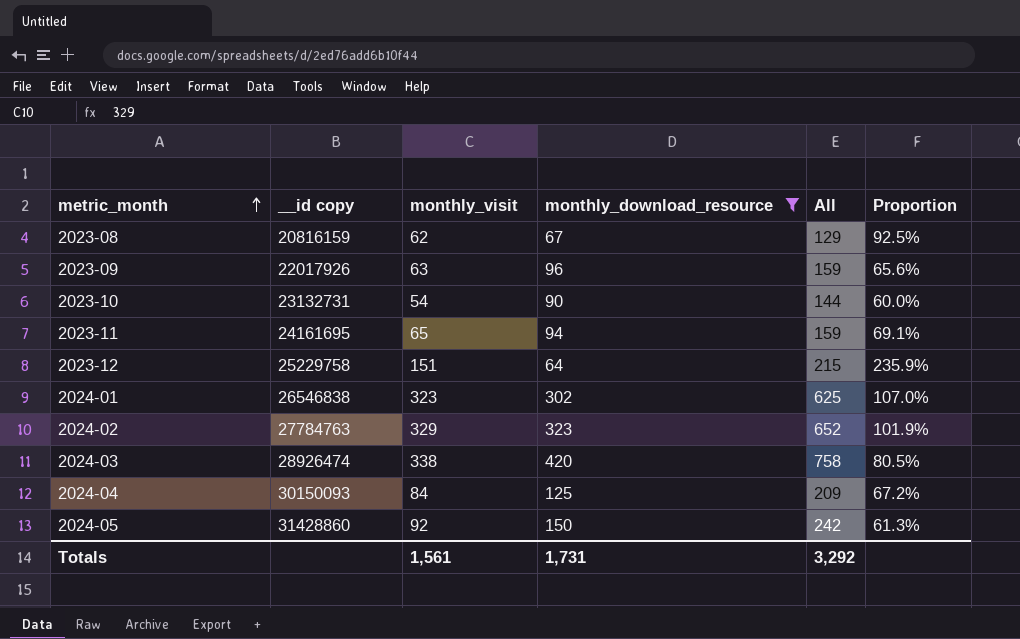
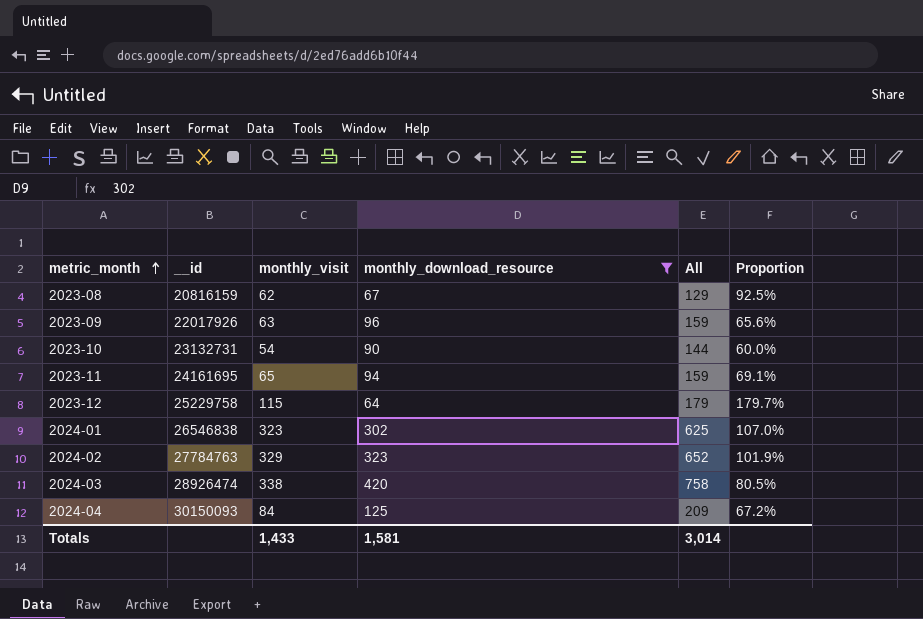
column name: __id copy -> __id
row 2024-05: 31428860 | 92 | 150 | 242 | 61.3% -> none
2023-12 | monthly_visit: 151 -> 115
2023-12 | All: 215 -> 179
2023-12 | Proportion: 235.9% -> 179.7%
Totals | monthly_visit: 1,561 -> 1,433
Totals | monthly_download_resource: 1,731 -> 1,581
Totals | All: 3,292 -> 3,014

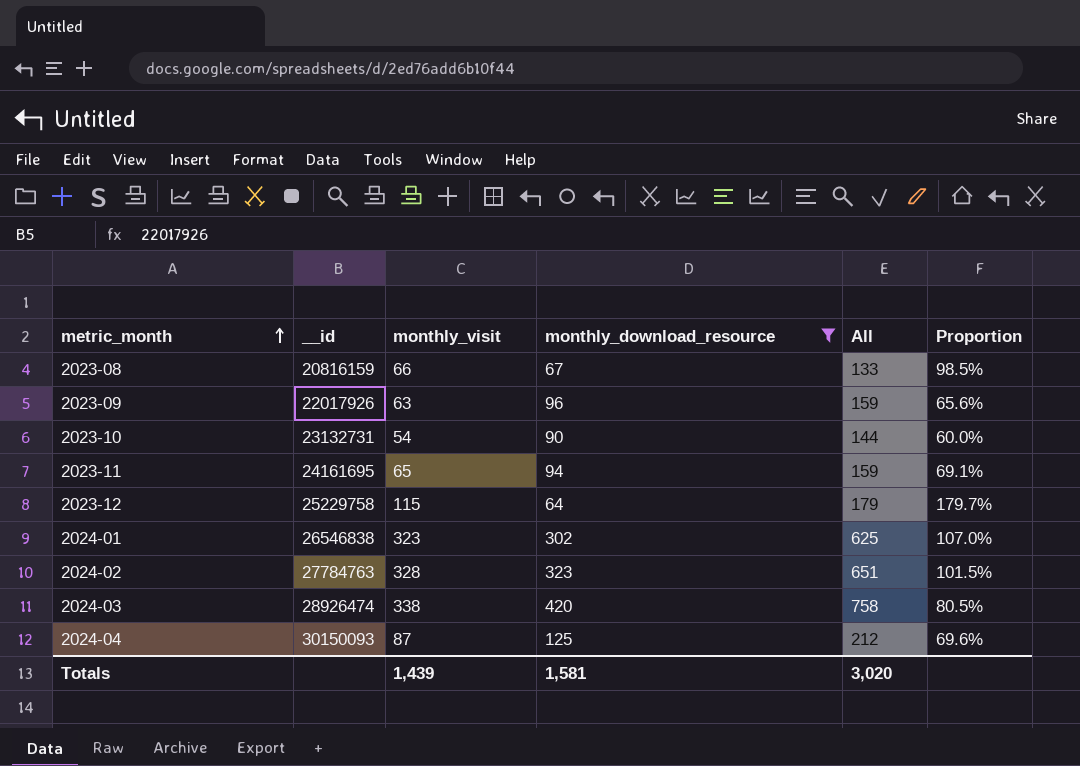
2023-08 | monthly_visit: 62 -> 66
2023-08 | All: 129 -> 133
2023-08 | Proportion: 92.5% -> 98.5%
2024-02 | monthly_visit: 329 -> 328
2024-02 | All: 652 -> 651
2024-02 | Proportion: 101.9% -> 101.5%
2024-04 | monthly_visit: 84 -> 87
2024-04 | All: 209 -> 212
2024-04 | Proportion: 67.2% -> 69.6%
Totals | monthly_visit: 1,433 -> 1,439
Totals | All: 3,014 -> 3,020

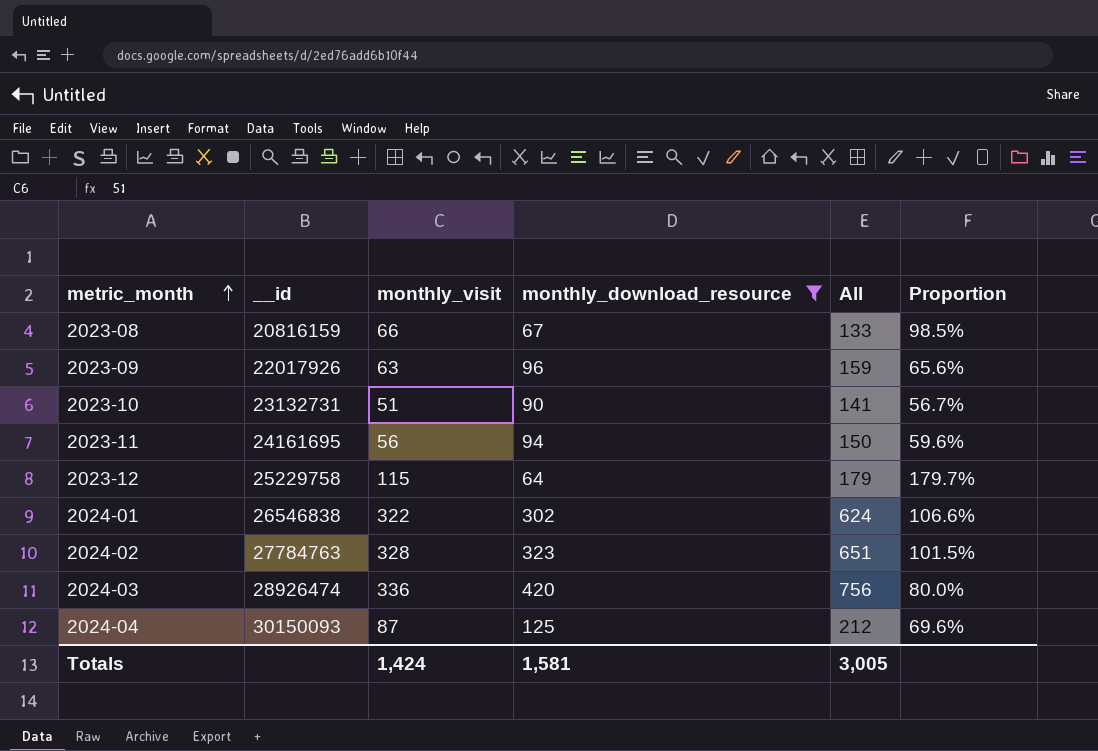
2023-10 | monthly_visit: 54 -> 51
2023-10 | All: 144 -> 141
2023-10 | Proportion: 60.0% -> 56.7%
2023-11 | monthly_visit: 65 -> 56
2023-11 | All: 159 -> 150
2023-11 | Proportion: 69.1% -> 59.6%
2024-01 | monthly_visit: 323 -> 322
2024-01 | All: 625 -> 624
2024-01 | Proportion: 107.0% -> 106.6%
2024-03 | monthly_visit: 338 -> 336
2024-03 | All: 758 -> 756
2024-03 | Proportion: 80.5% -> 80.0%
Totals | monthly_visit: 1,439 -> 1,424
Totals | All: 3,020 -> 3,005

